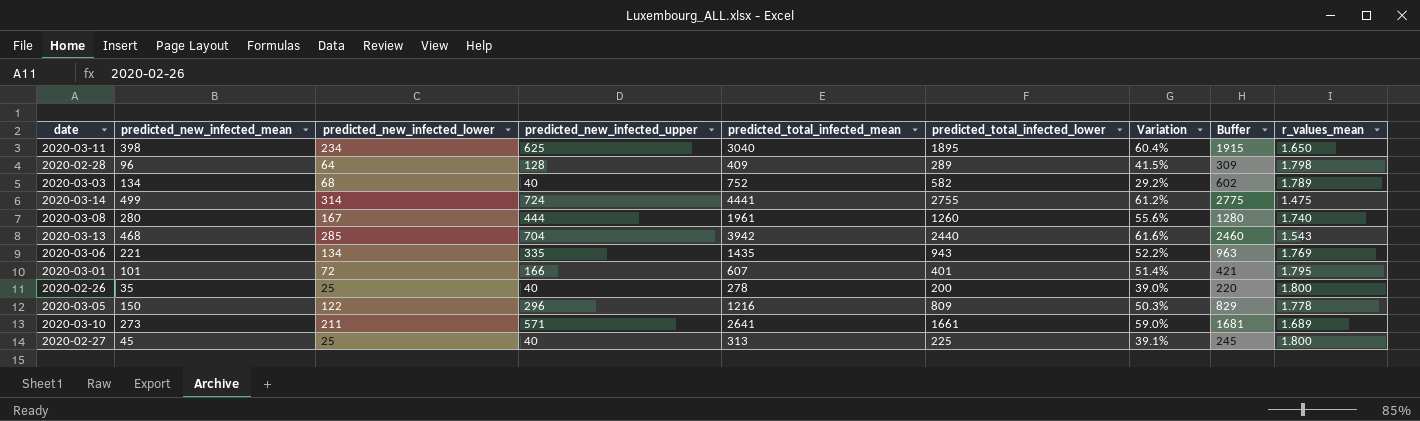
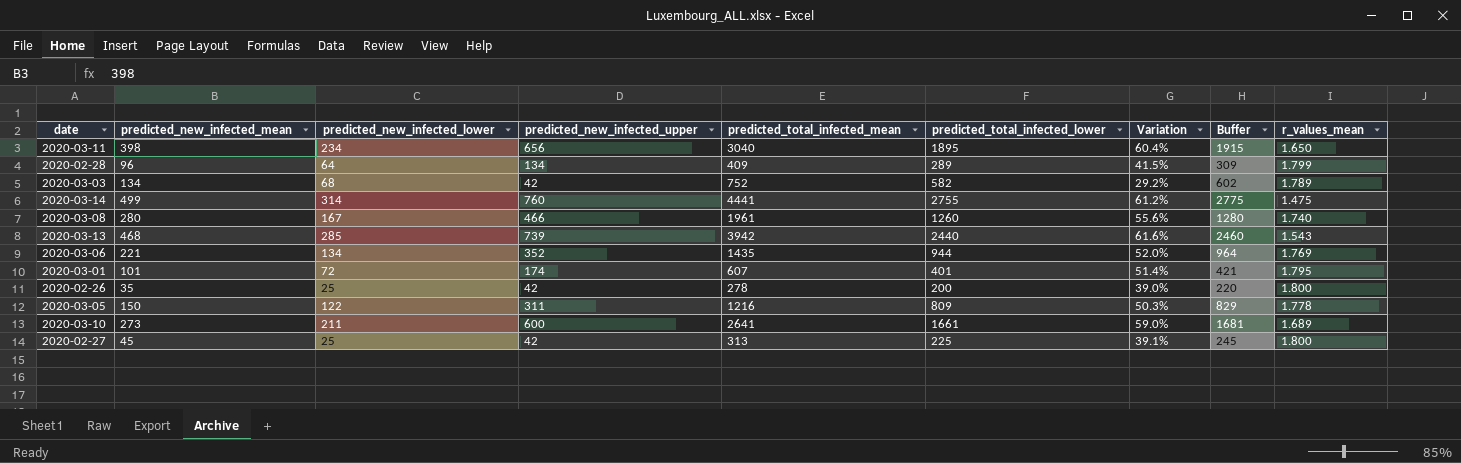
2020-03-11 | predicted_new_infected_upper: 625 -> 656
2020-02-28 | predicted_new_infected_upper: 128 -> 134
2020-02-28 | r_values_mean: 1.798 -> 1.799
2020-03-03 | predicted_new_infected_upper: 40 -> 42
2020-03-14 | predicted_new_infected_upper: 724 -> 760
2020-03-08 | predicted_new_infected_upper: 444 -> 466
2020-03-13 | predicted_new_infected_upper: 704 -> 739
2020-03-06 | predicted_new_infected_upper: 335 -> 352
2020-03-06 | predicted_total_infected_lower: 943 -> 944
2020-03-06 | Variation: 52.2% -> 52.0%
2020-03-06 | Buffer: 963 -> 964
2020-03-01 | predicted_new_infected_upper: 166 -> 174
2020-02-26 | predicted_new_infected_upper: 40 -> 42
2020-03-05 | predicted_new_infected_upper: 296 -> 311
2020-03-10 | predicted_new_infected_upper: 571 -> 600
2020-02-27 | predicted_new_infected_upper: 40 -> 42

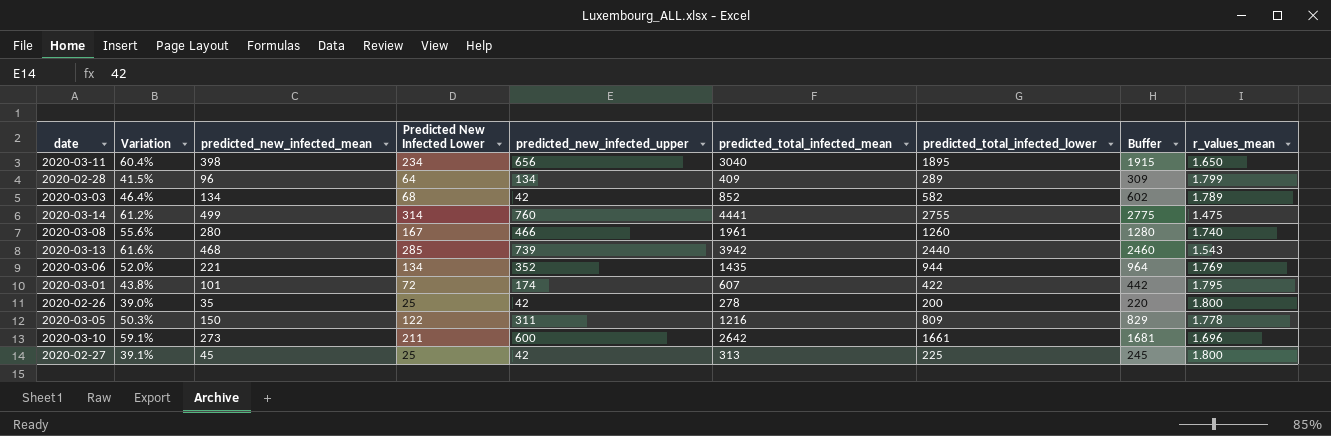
column Variation | position: 7 -> 2
column name: predicted_new_infected_lower -> Predicted New Infected Lower
2020-03-03 | Variation: 29.2% -> 46.4%
2020-03-03 | predicted_total_infected_mean: 752 -> 852
2020-03-01 | Variation: 51.4% -> 43.8%
2020-03-01 | predicted_total_infected_lower: 401 -> 422
2020-03-01 | Buffer: 421 -> 442
2020-03-10 | Variation: 59.0% -> 59.1%
2020-03-10 | predicted_total_infected_mean: 2641 -> 2642
2020-03-10 | r_values_mean: 1.689 -> 1.696

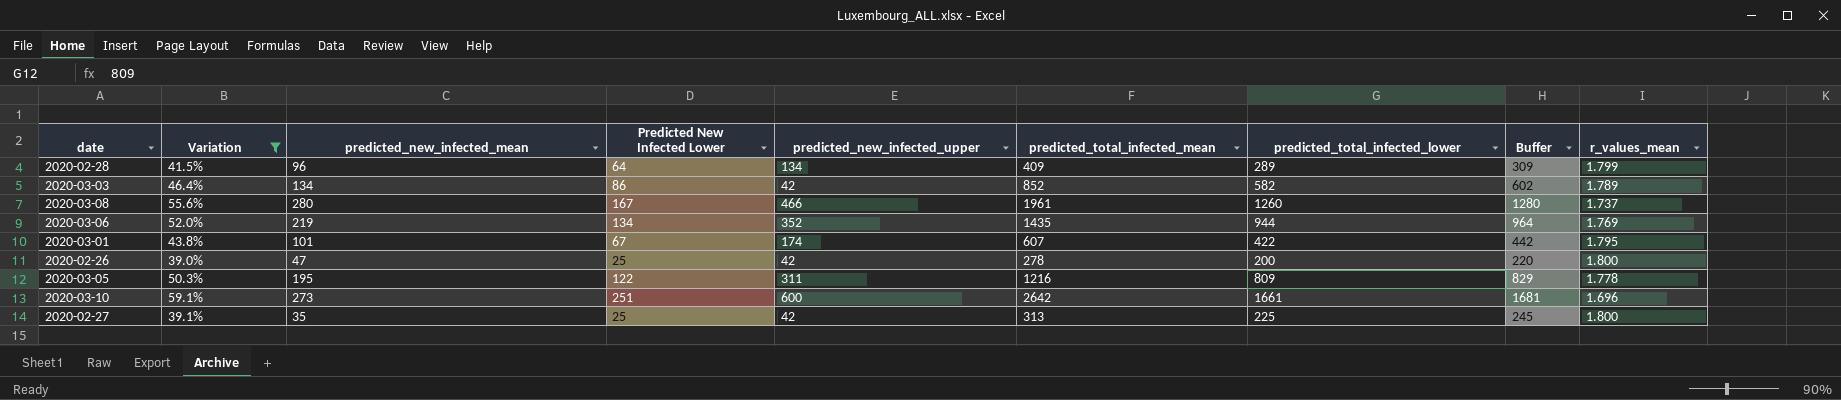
filter: none -> Variation <= 59.1%
2020-03-03 | Predicted New Infected Lower: 68 -> 86
2020-03-08 | r_values_mean: 1.740 -> 1.737
2020-03-06 | predicted_new_infected_mean: 221 -> 219
2020-03-01 | Predicted New Infected Lower: 72 -> 67
2020-02-26 | predicted_new_infected_mean: 35 -> 47
2020-03-05 | predicted_new_infected_mean: 150 -> 195
2020-03-10 | Predicted New Infected Lower: 211 -> 251
2020-02-27 | predicted_new_infected_mean: 45 -> 35

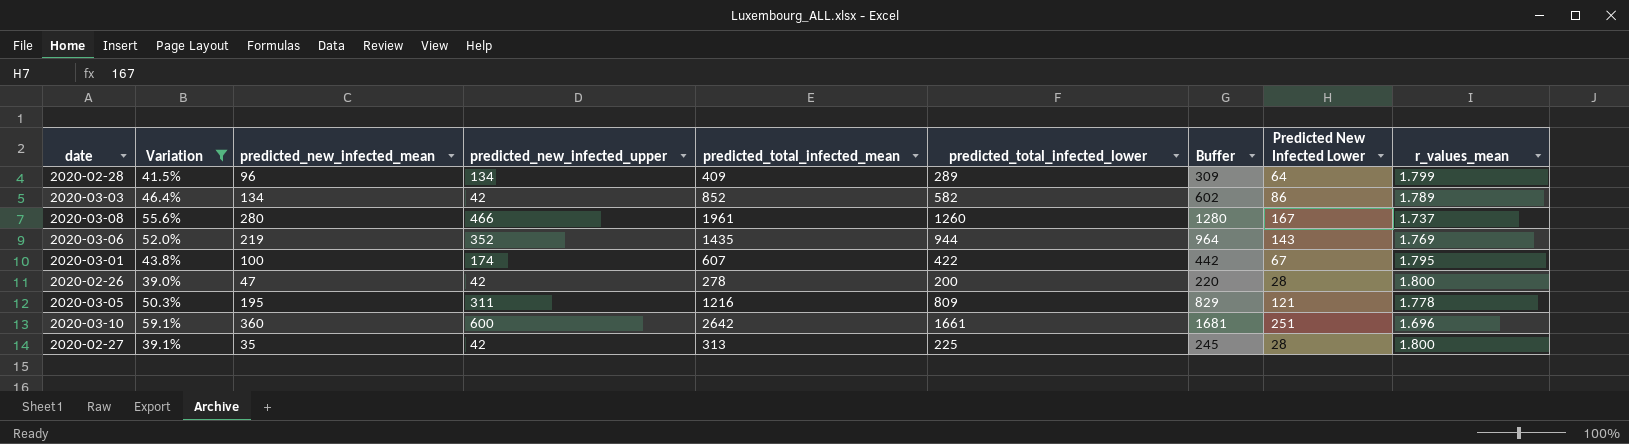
column Predicted New Infected Lower | position: 4 -> 8
2020-03-06 | Predicted New Infected Lower: 134 -> 143
2020-03-01 | predicted_new_infected_mean: 101 -> 100
2020-02-26 | Predicted New Infected Lower: 25 -> 28
2020-03-05 | Predicted New Infected Lower: 122 -> 121
2020-03-10 | predicted_new_infected_mean: 273 -> 360
2020-02-27 | Predicted New Infected Lower: 25 -> 28

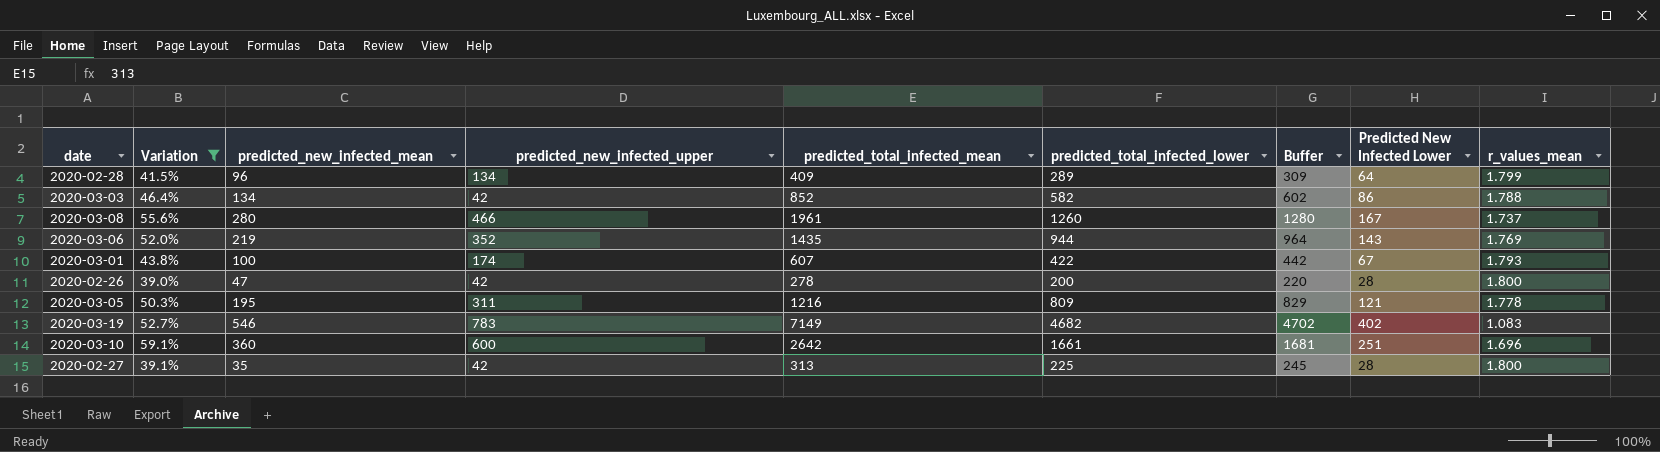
2020-03-03 | r_values_mean: 1.789 -> 1.788
2020-03-01 | r_values_mean: 1.795 -> 1.793
row 2020-03-19: none -> 52.7% | 546 | 783 | 7149 | 4682 | 4702 | 402 | 1.083

